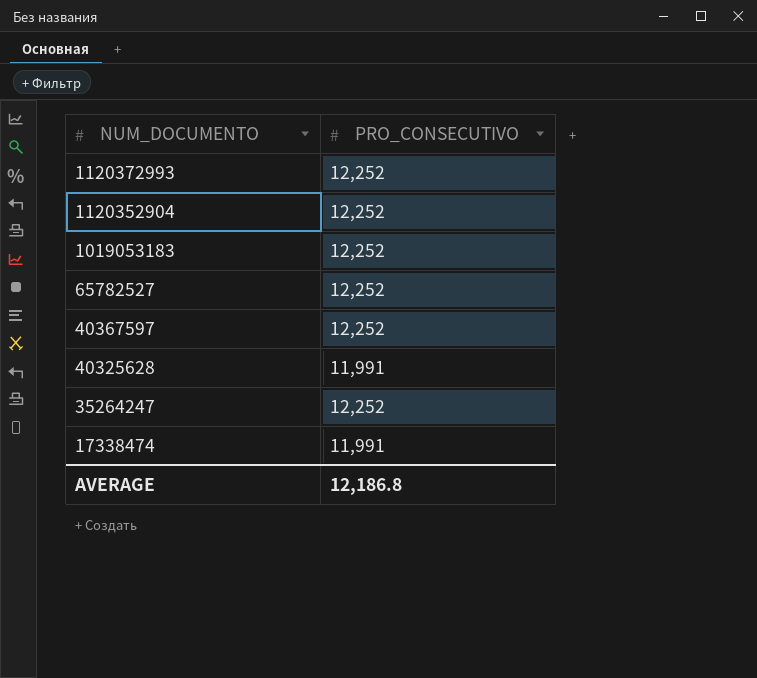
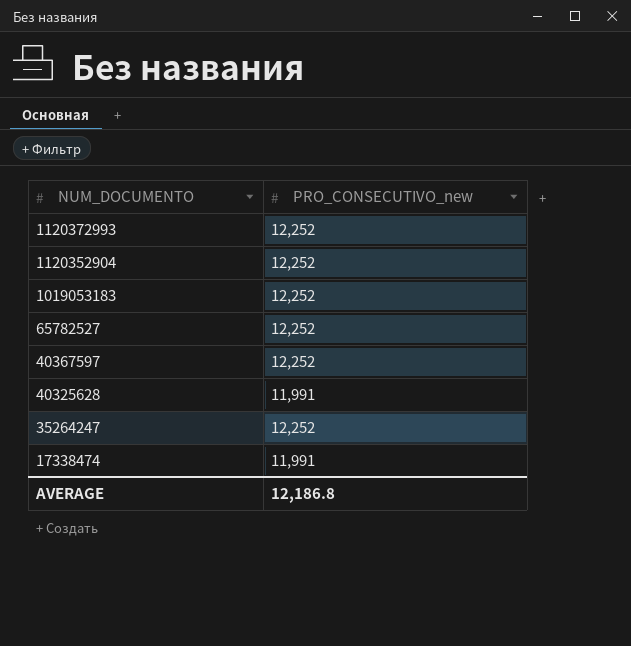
column name: PRO_CONSECUTIVO -> PRO_CONSECUTIVO_new

